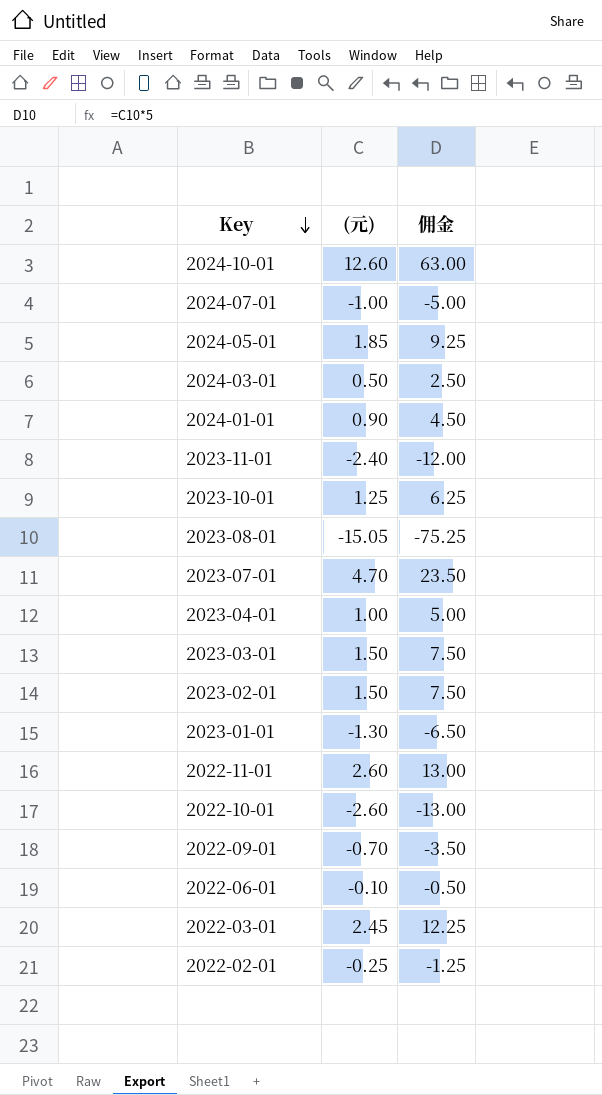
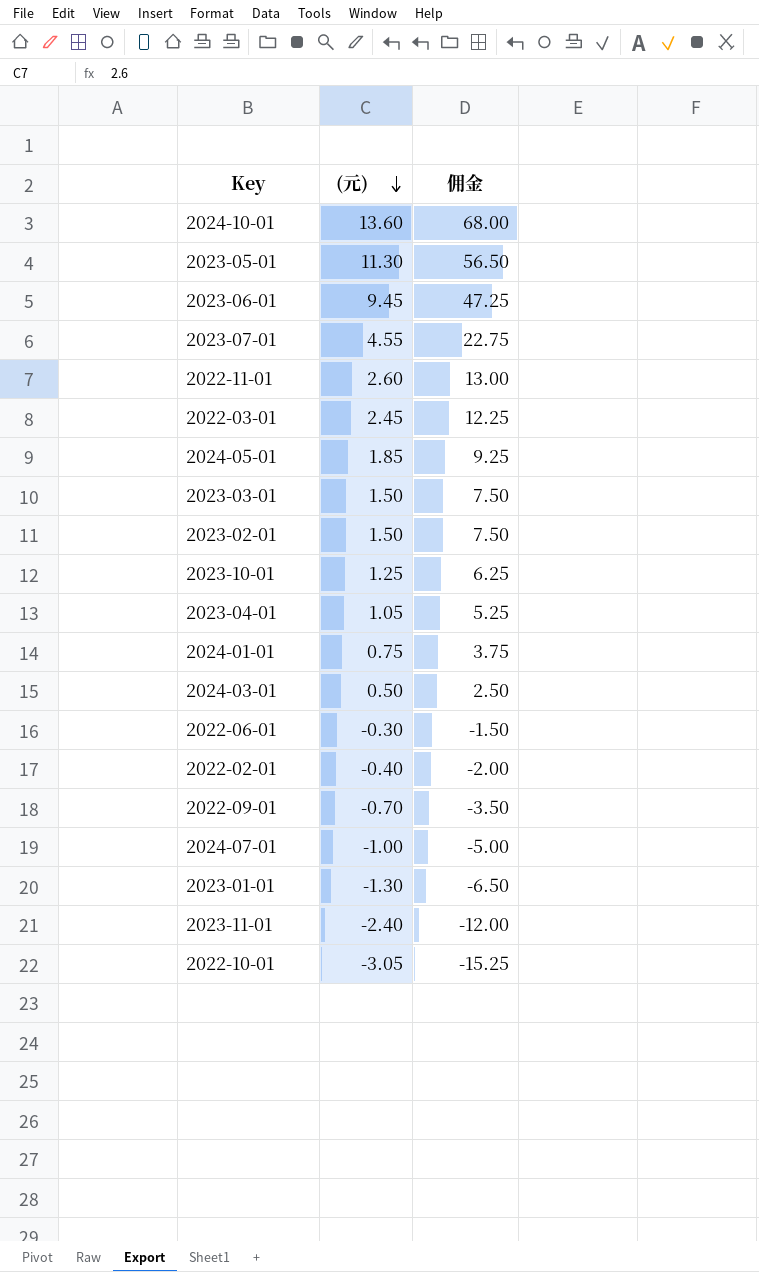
row order: Key descending -> (元) descending
row 2023-08-01: -15.05 | -75.25 -> none
2024-10-01 | (元): 12.60 -> 13.60
2024-10-01 | 佣金: 63.00 -> 68.00
row 2023-05-01: none -> 11.30 | 56.50
row 2023-06-01: none -> 9.45 | 47.25
2023-07-01 | (元): 4.70 -> 4.55
2023-07-01 | 佣金: 23.50 -> 22.75
2023-04-01 | (元): 1.00 -> 1.05
2023-04-01 | 佣金: 5.00 -> 5.25
2024-01-01 | (元): 0.90 -> 0.75
2024-01-01 | 佣金: 4.50 -> 3.75
2022-06-01 | (元): -0.10 -> -0.30
2022-06-01 | 佣金: -0.50 -> -1.50
2022-02-01 | (元): -0.25 -> -0.40
2022-02-01 | 佣金: -1.25 -> -2.00
2022-10-01 | (元): -2.60 -> -3.05
2022-10-01 | 佣金: -13.00 -> -15.25

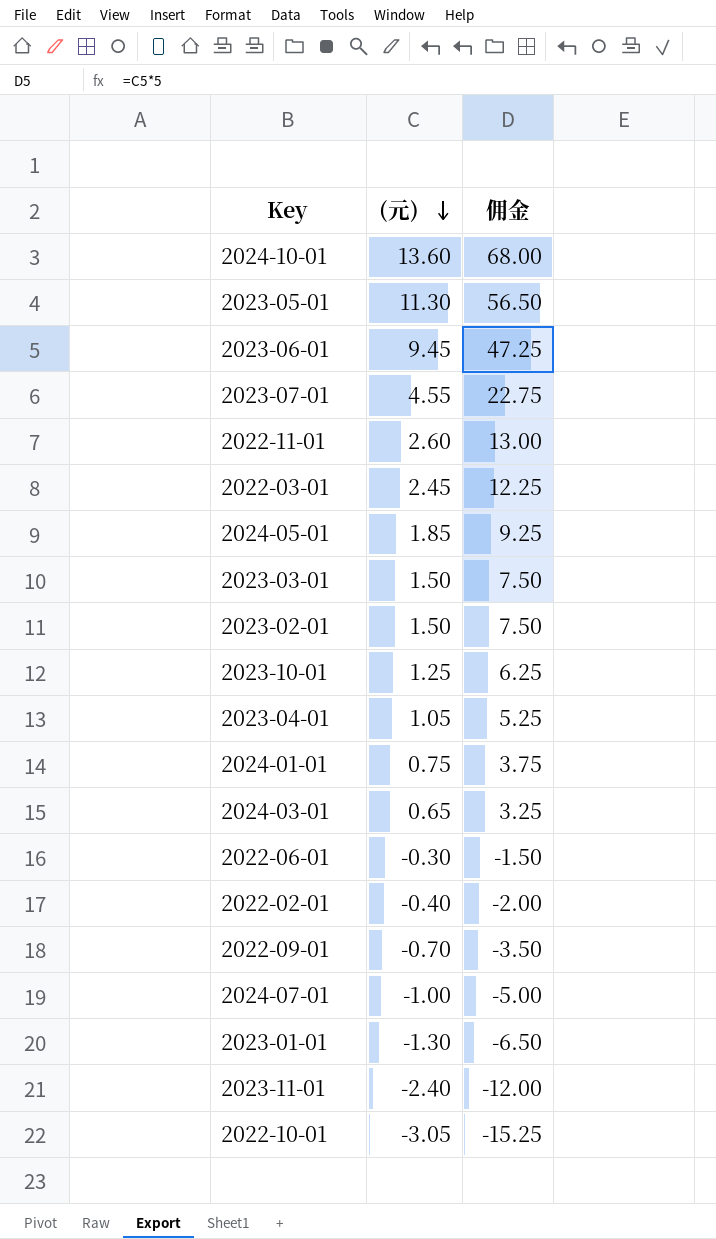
2024-03-01 | (元): 0.50 -> 0.65
2024-03-01 | 佣金: 2.50 -> 3.25

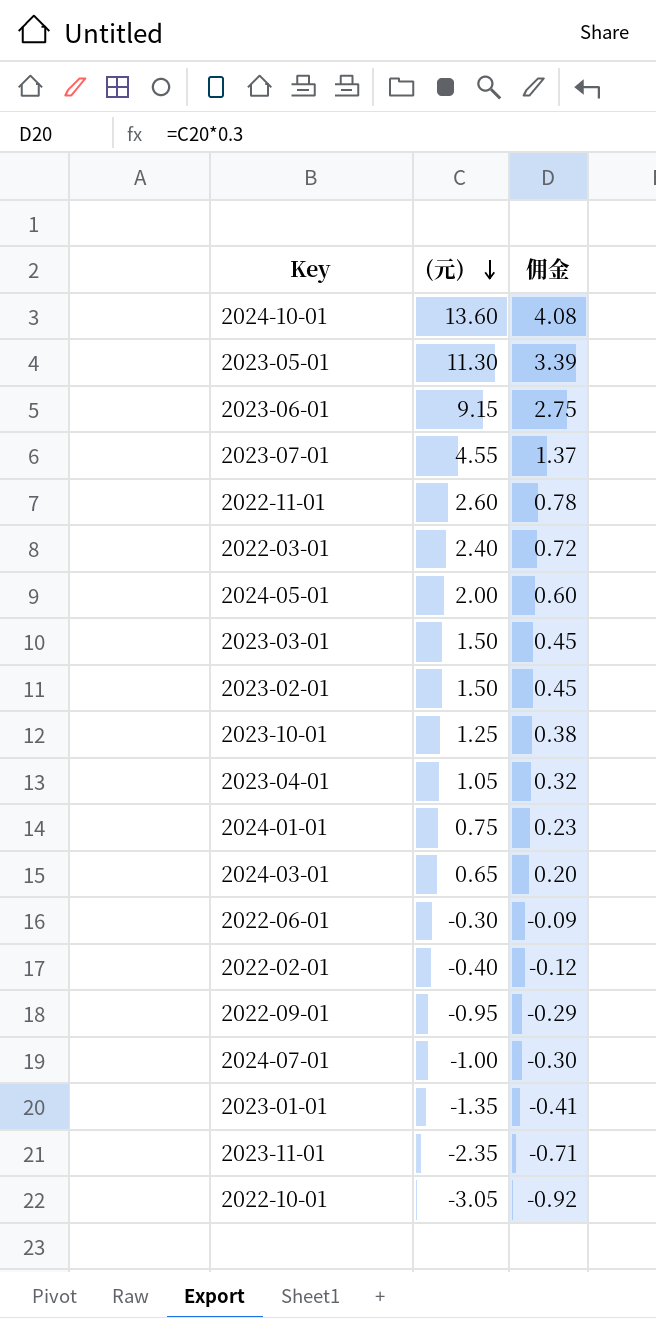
column 佣金 | formula: [(元)] * 5 -> [(元)] * 0.3
2023-06-01 | (元): 9.45 -> 9.15
2022-03-01 | (元): 2.45 -> 2.40
2024-05-01 | (元): 1.85 -> 2.00
2022-09-01 | (元): -0.70 -> -0.95
2023-01-01 | (元): -1.30 -> -1.35
2023-11-01 | (元): -2.40 -> -2.35

